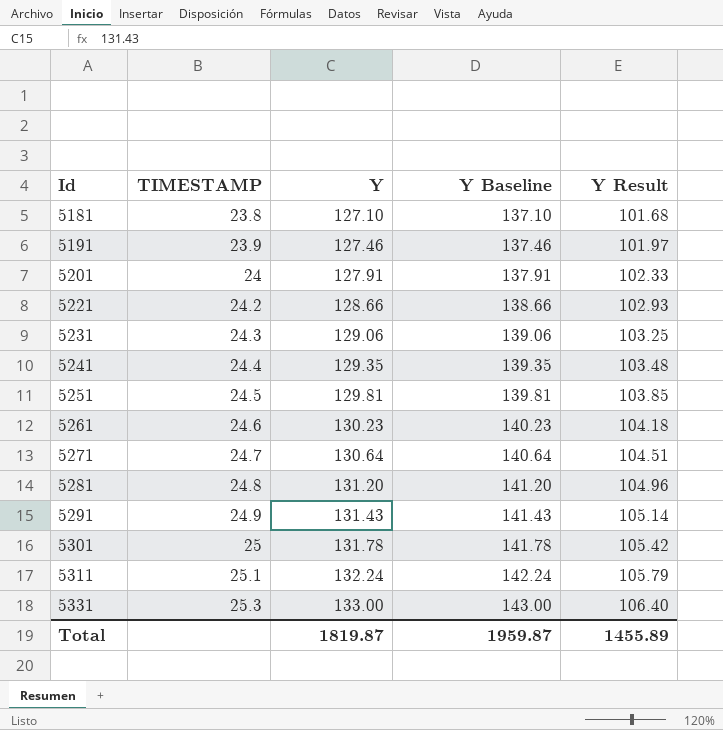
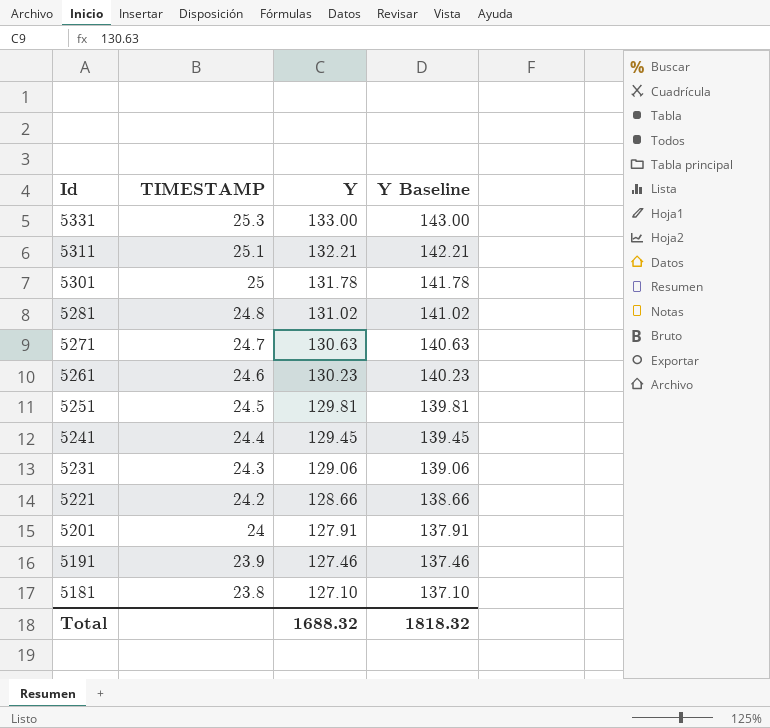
row order: Id ascending -> Id descending
column Y Result | formula: [Y] * 0.8 -> none
row 5291: 24.9 | 131.43 | 141.43 | 105.14 -> none
5311 | Y: 132.24 -> 132.21
5311 | Y Baseline: 142.24 -> 142.21
5281 | Y: 131.20 -> 131.02
5281 | Y Baseline: 141.20 -> 141.02
5271 | Y: 130.64 -> 130.63
5271 | Y Baseline: 140.64 -> 140.63
5241 | Y: 129.35 -> 129.45
5241 | Y Baseline: 139.35 -> 139.45
Total | Y: 1819.87 -> 1688.32
Total | Y Baseline: 1959.87 -> 1818.32

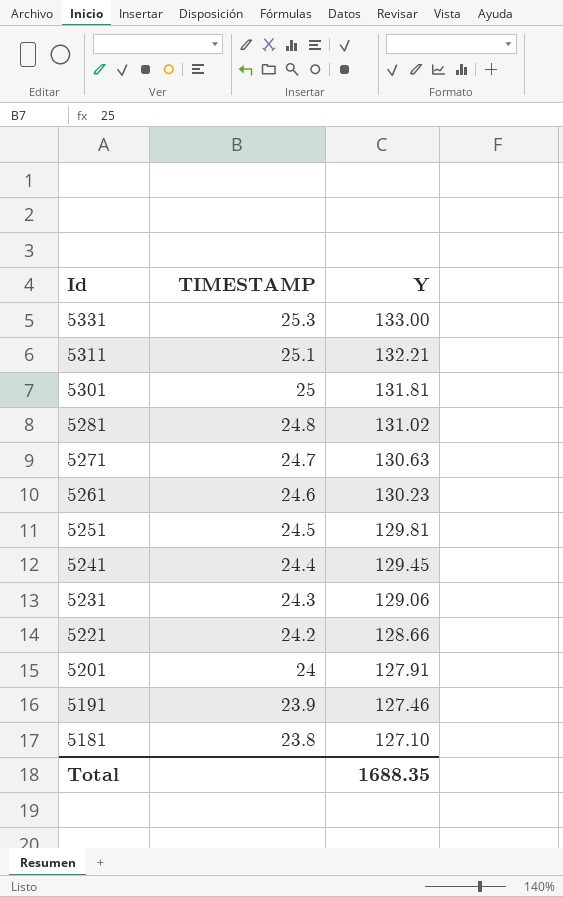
column Y Baseline | formula: [Y] + 10 -> none
5301 | Y: 131.78 -> 131.81
Total | Y: 1688.32 -> 1688.35

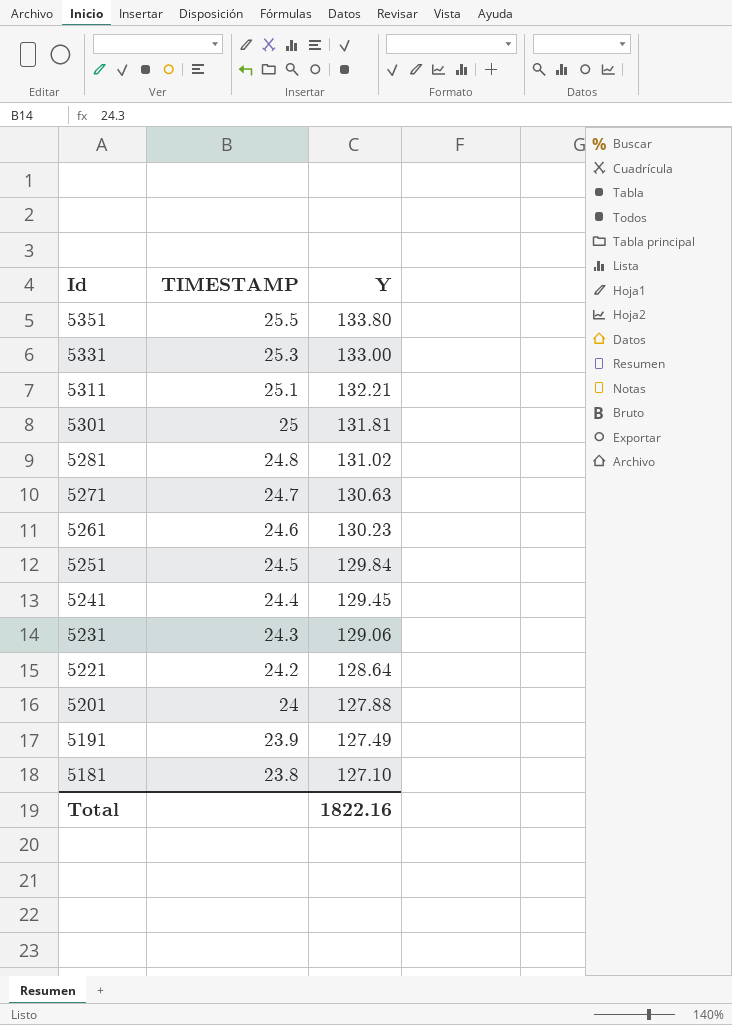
row 5351: none -> 25.5 | 133.80
5251 | Y: 129.81 -> 129.84
5221 | Y: 128.66 -> 128.64
5201 | Y: 127.91 -> 127.88
5191 | Y: 127.46 -> 127.49
Total | Y: 1688.35 -> 1822.16

